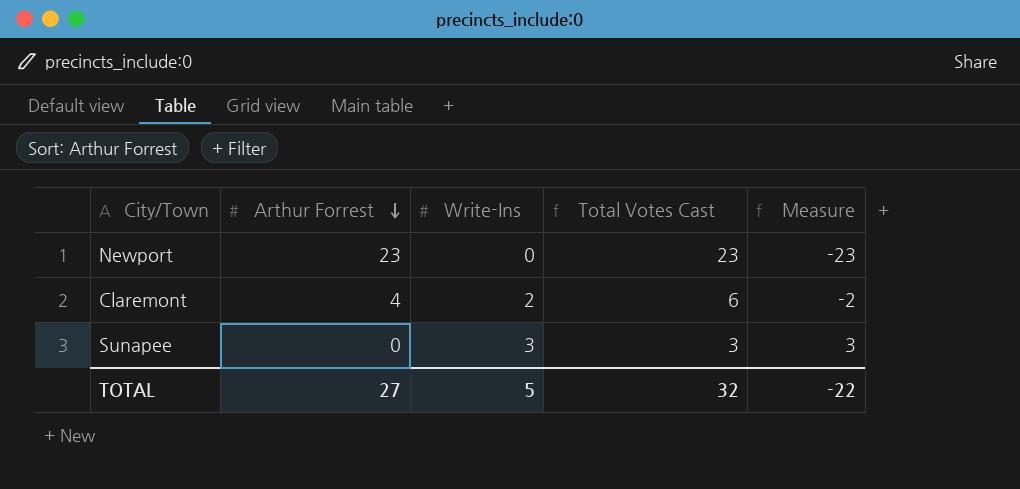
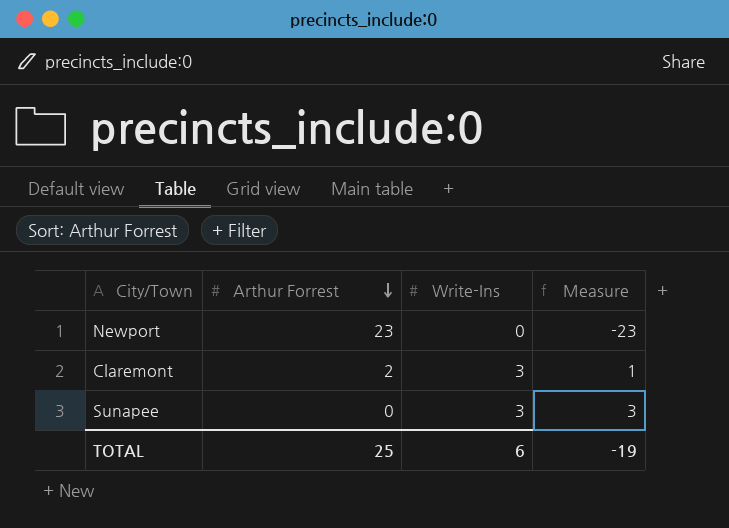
column Total Votes Cast | formula: [Arthur Forrest] + [Write-Ins] -> none
Claremont | Arthur Forrest: 4 -> 2
Claremont | Write-Ins: 2 -> 3
Claremont | Measure: -2 -> 1
TOTAL | Arthur Forrest: 27 -> 25
TOTAL | Write-Ins: 5 -> 6
TOTAL | Measure: -22 -> -19

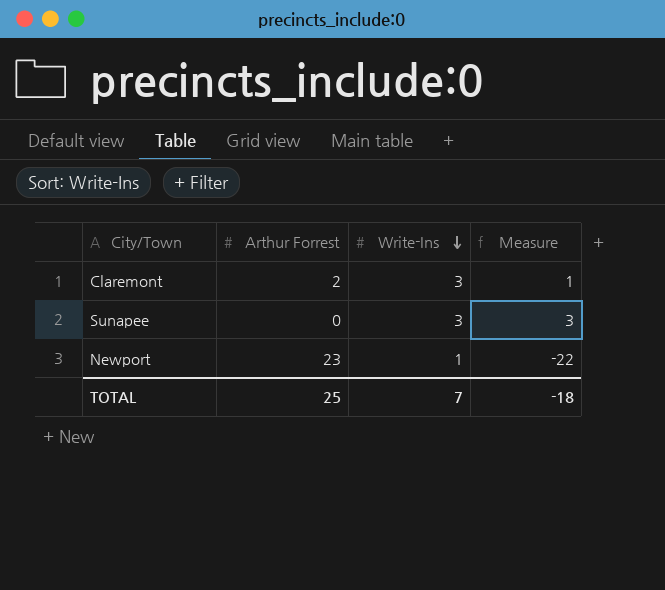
row order: Arthur Forrest descending -> Write-Ins descending
Newport | Write-Ins: 0 -> 1
Newport | Measure: -23 -> -22
TOTAL | Write-Ins: 6 -> 7
TOTAL | Measure: -19 -> -18

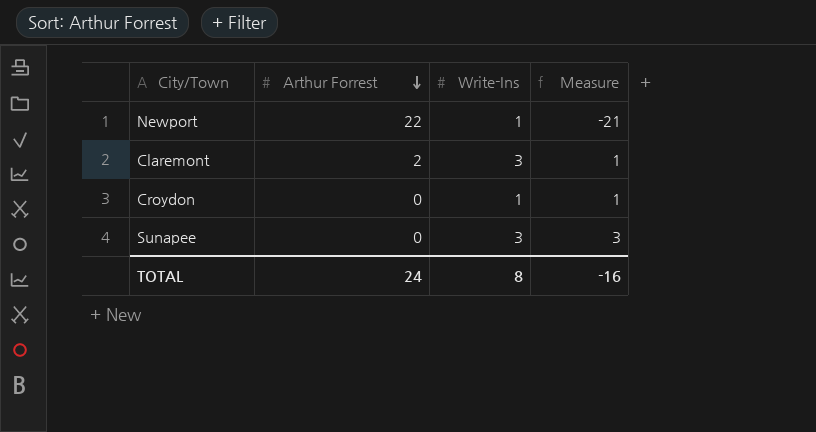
row order: Write-Ins descending -> Arthur Forrest descending
Newport | Arthur Forrest: 23 -> 22
Newport | Measure: -22 -> -21
row Croydon: none -> 0 | 1 | 1
TOTAL | Arthur Forrest: 25 -> 24
TOTAL | Write-Ins: 7 -> 8
TOTAL | Measure: -18 -> -16

